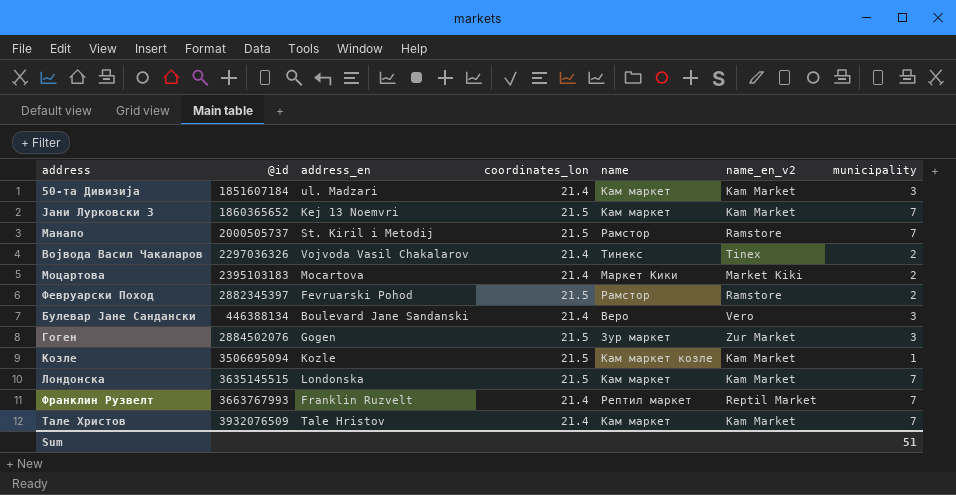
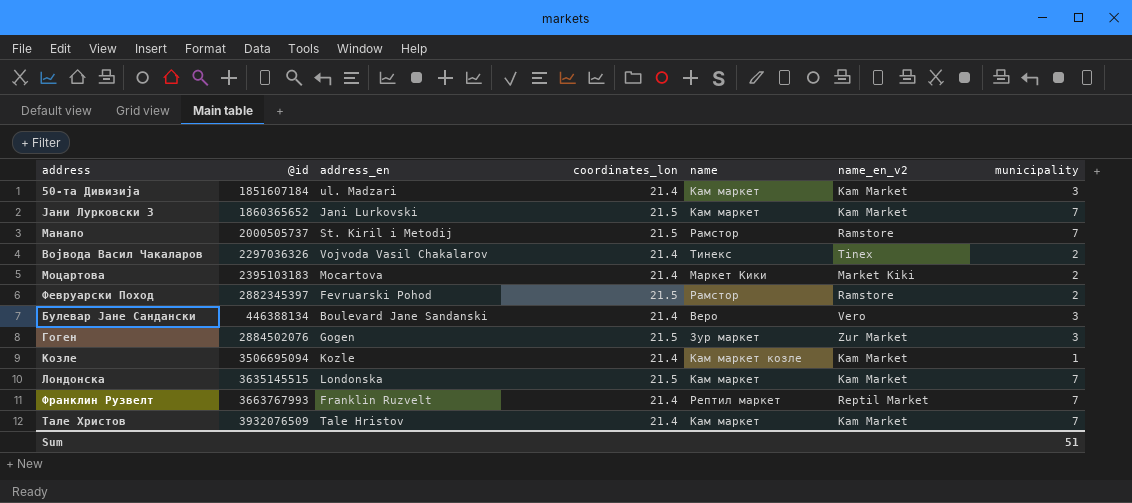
Јани Лурковски 3 | address_en: Kej 13 Noemvri -> Jani Lurkovski
Козле | coordinates_lon: 21.5 -> 21.4

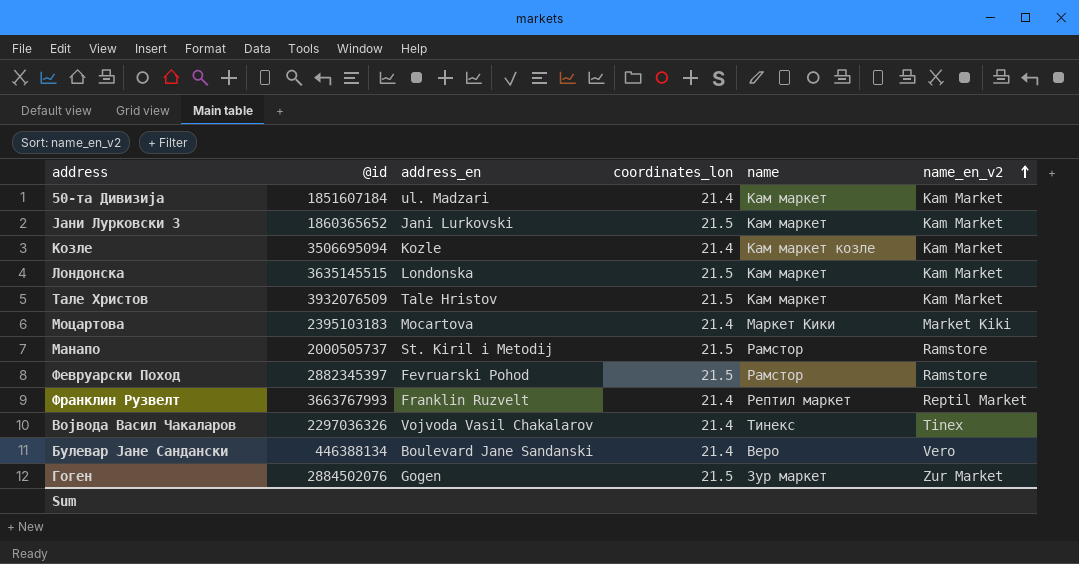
row order: none -> name_en_v2 ascending
column municipality | position: 7 -> none
Тале Христов | coordinates_lon: 21.4 -> 21.5

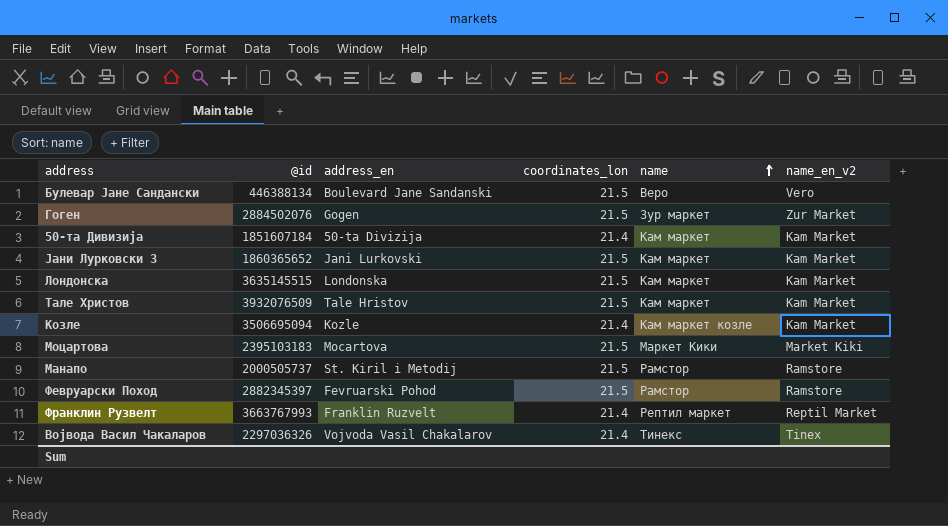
row order: name_en_v2 ascending -> name ascending
Булевар Јане Сандански | coordinates_lon: 21.4 -> 21.5
50-та Дивизија | address_en: ul. Madzari -> 50-ta Divizija
Моцартова | coordinates_lon: 21.4 -> 21.5

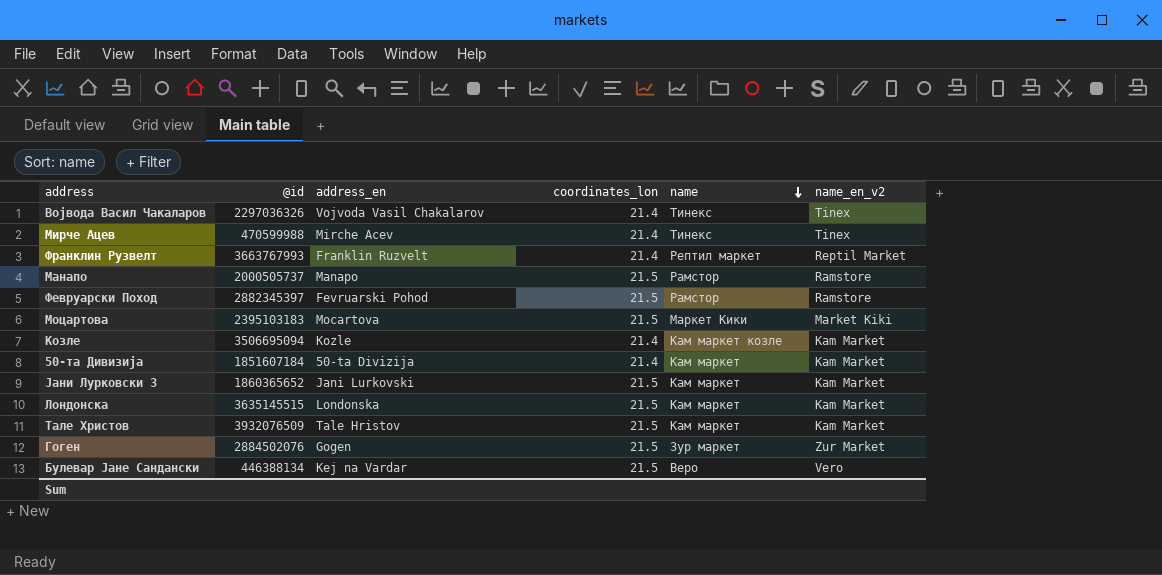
row order: name ascending -> name descending
row Мирче Ацев: none -> 470599988 | Mirche Acev | 21.4 | Тинекс | Tinex
Манапо | address_en: St. Kiril i Metodij -> Manapo
Булевар Јане Сандански | address_en: Boulevard Jane Sandanski -> Kej na Vardar

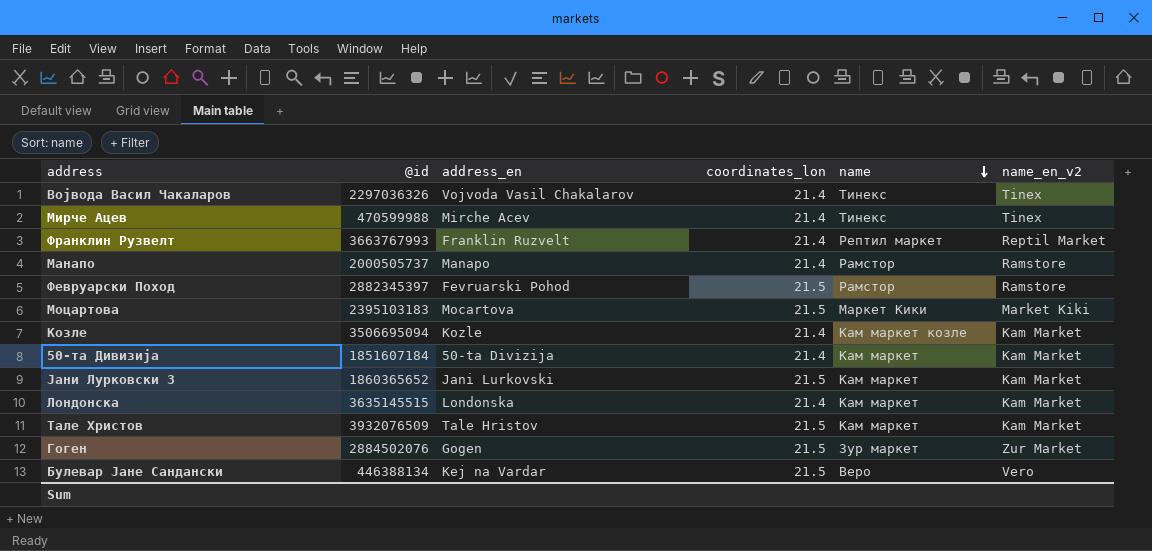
Манапо | coordinates_lon: 21.5 -> 21.4
Лондонска | coordinates_lon: 21.5 -> 21.4

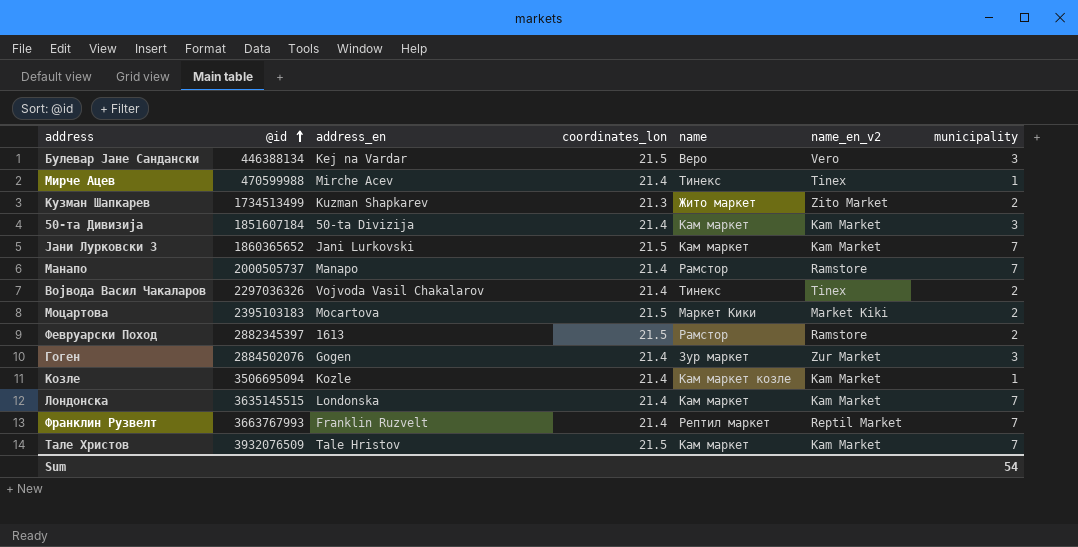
row order: name descending -> @id ascending
column municipality | position: none -> 7
row Кузман Шапкарев: none -> 1734513499 | Kuzman Shapkarev | 21.3 | Жито маркет | Zito Market | 2
Февруарски Поход | address_en: Fevruarski Pohod -> 1613
Гоген | coordinates_lon: 21.5 -> 21.4

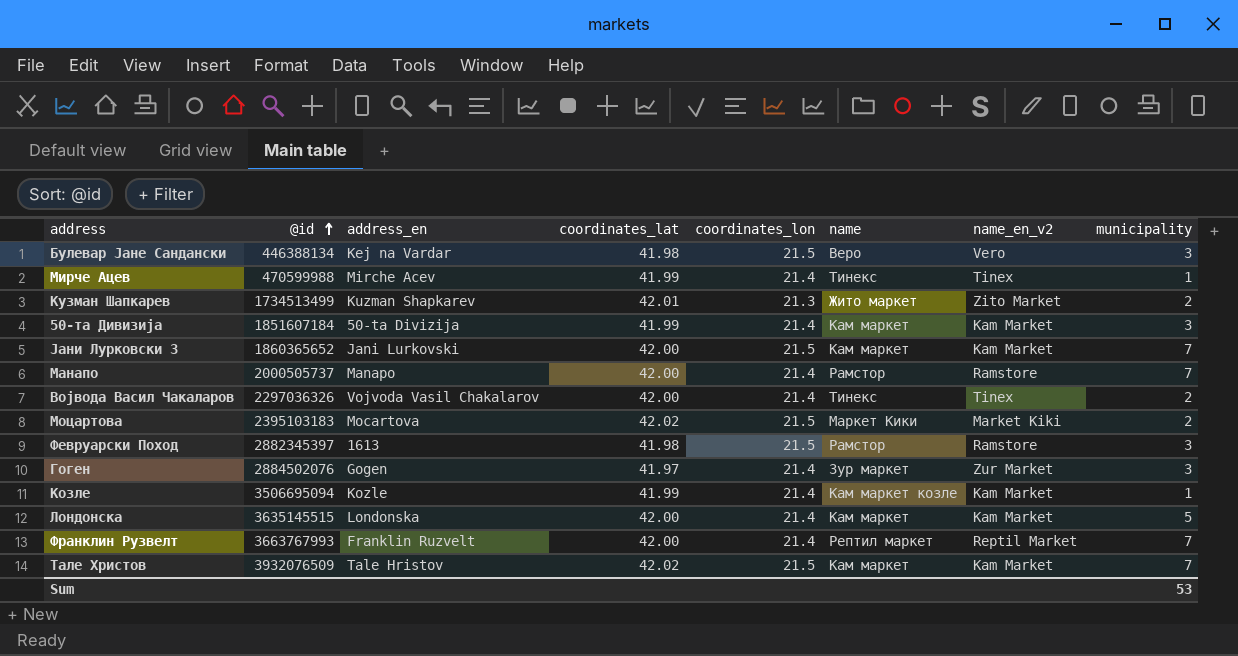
column coordinates_lat | position: none -> 4
Февруарски Поход | municipality: 2 -> 3
Лондонска | municipality: 7 -> 5
Sum | municipality: 54 -> 53

